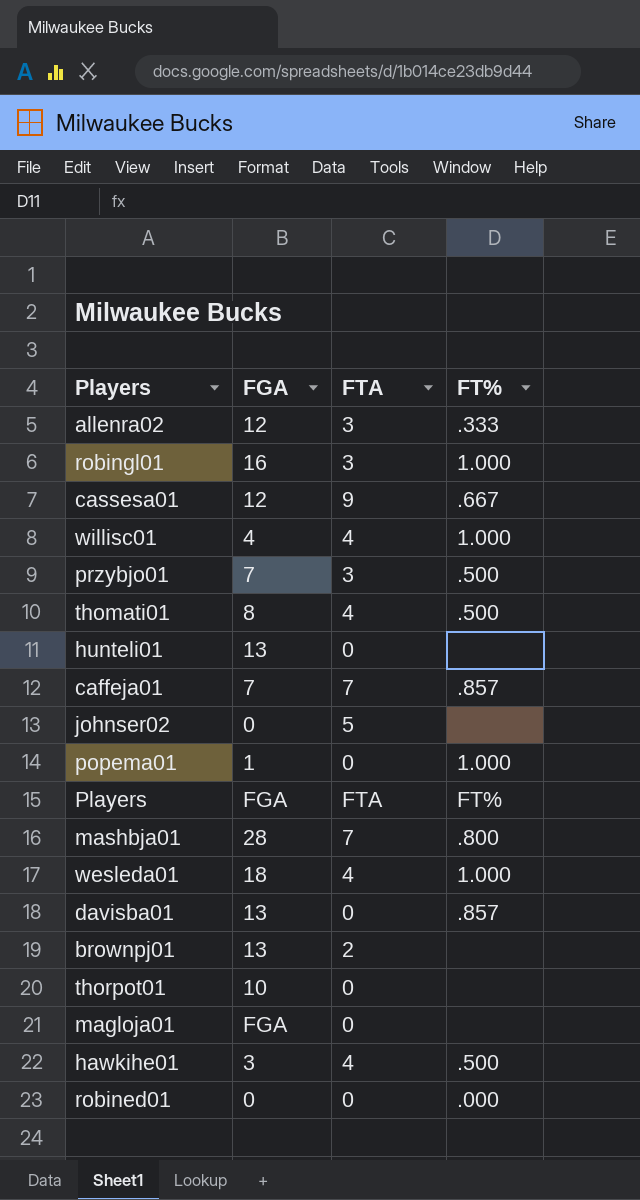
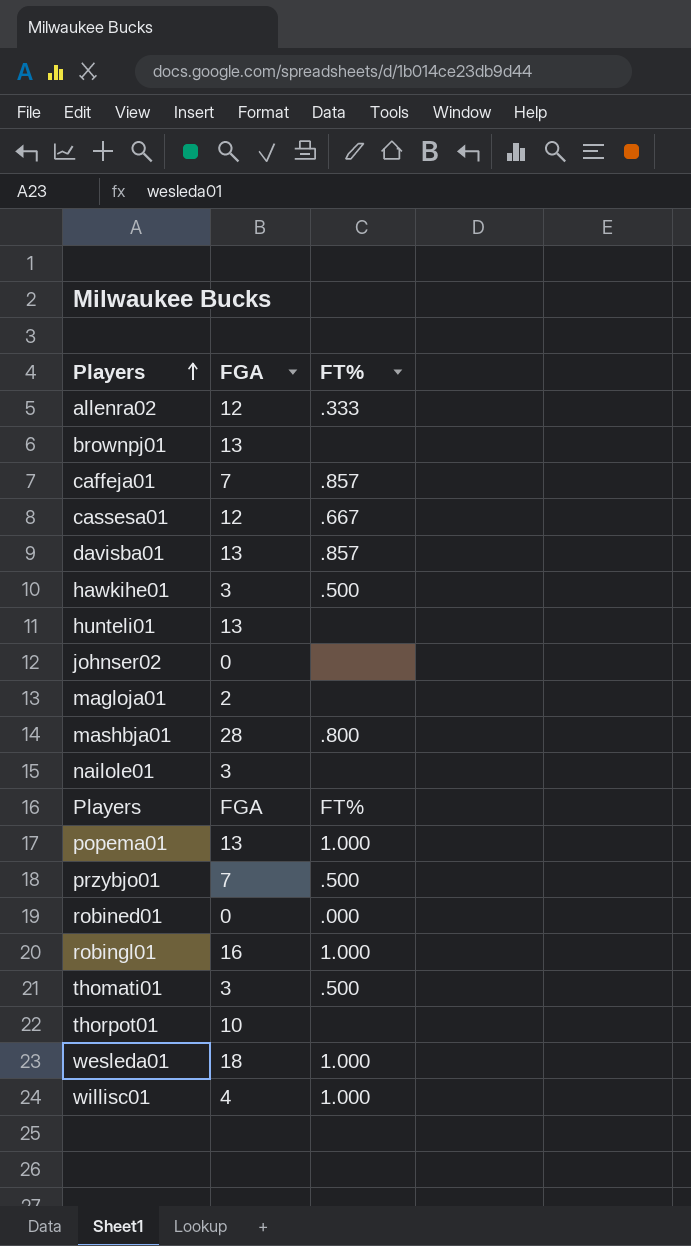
row order: none -> Players ascending
column FTA | position: 3 -> none
magloja01 | FGA: FGA -> 2
row nailole01: none -> 3 | none
popema01 | FGA: 1 -> 13
thomati01 | FGA: 8 -> 3

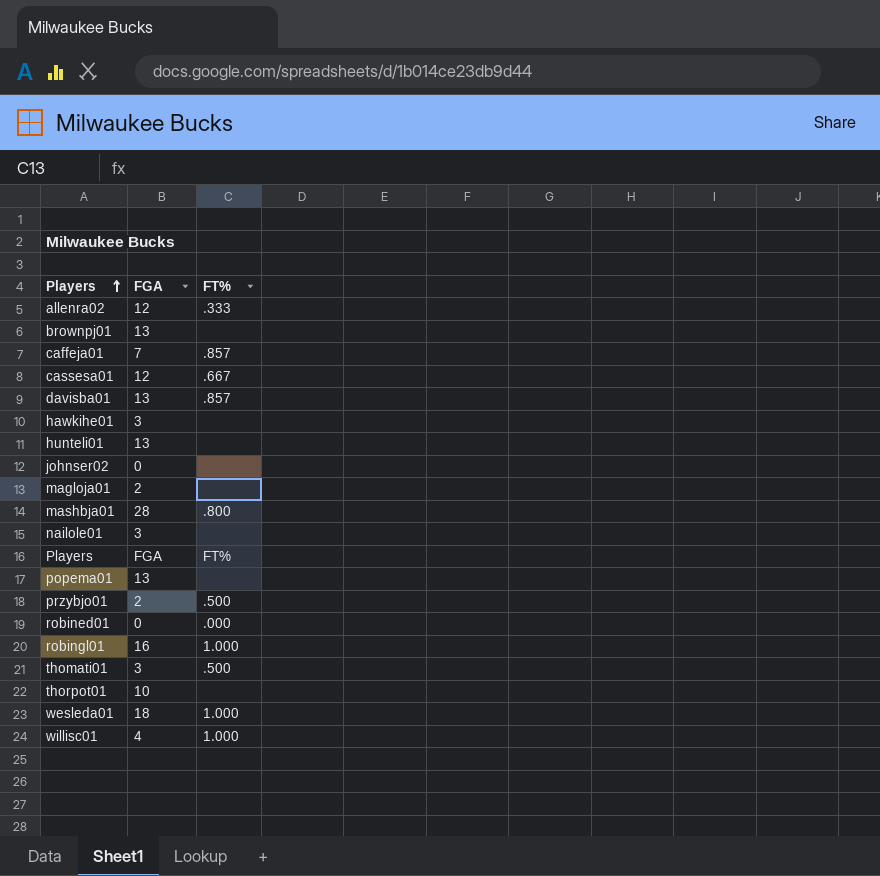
hawkihe01 | FT%: .500 -> none
popema01 | FT%: 1.000 -> none
przybjo01 | FGA: 7 -> 2

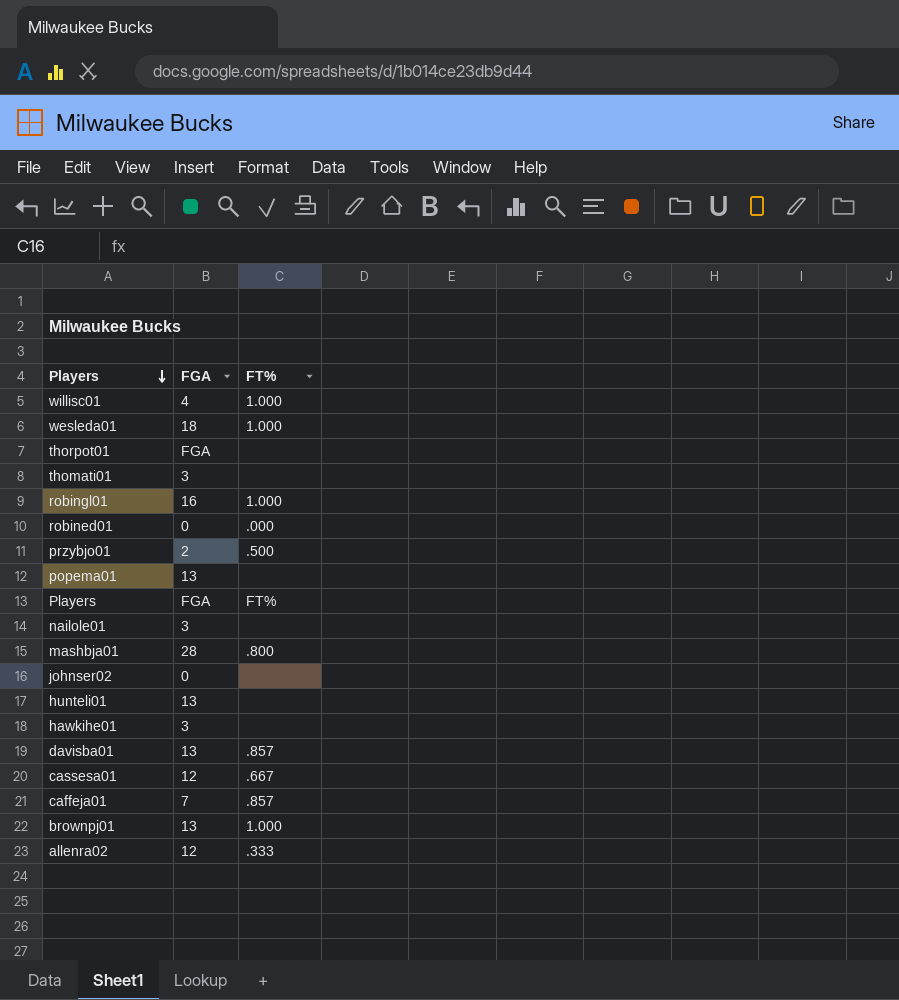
row order: Players ascending -> Players descending
row magloja01: 2 | none -> none
thorpot01 | FGA: 10 -> FGA
thomati01 | FT%: .500 -> none
brownpj01 | FT%: none -> 1.000

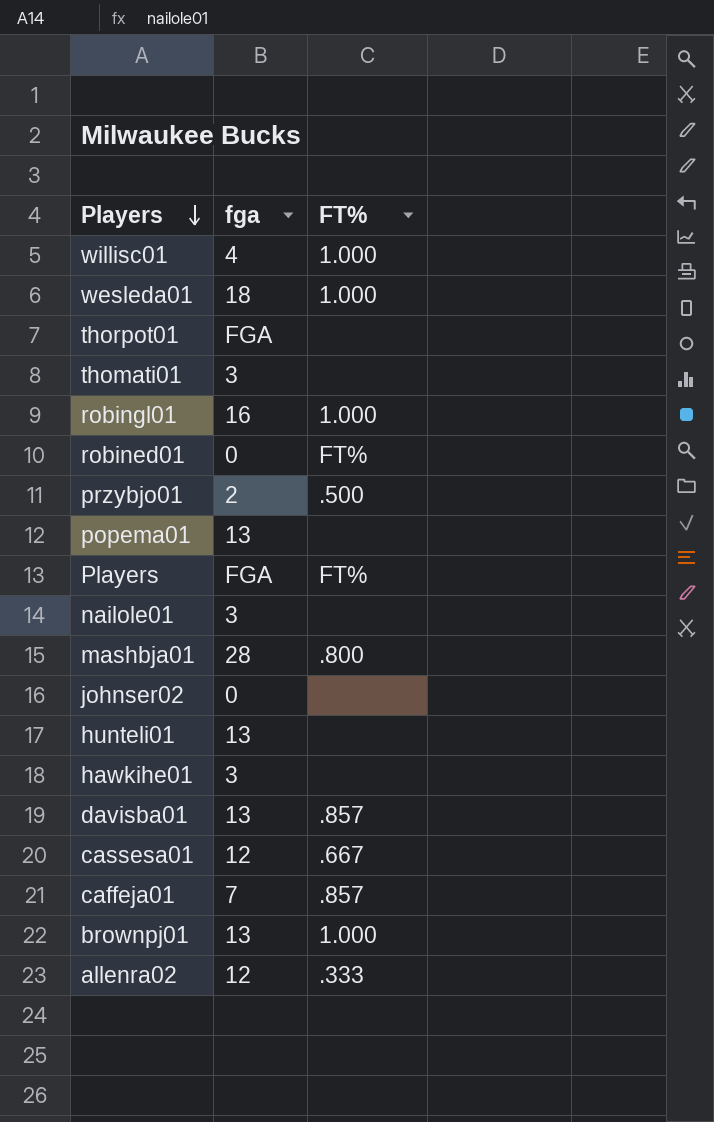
column name: FGA -> fga
robined01 | FT%: .000 -> FT%

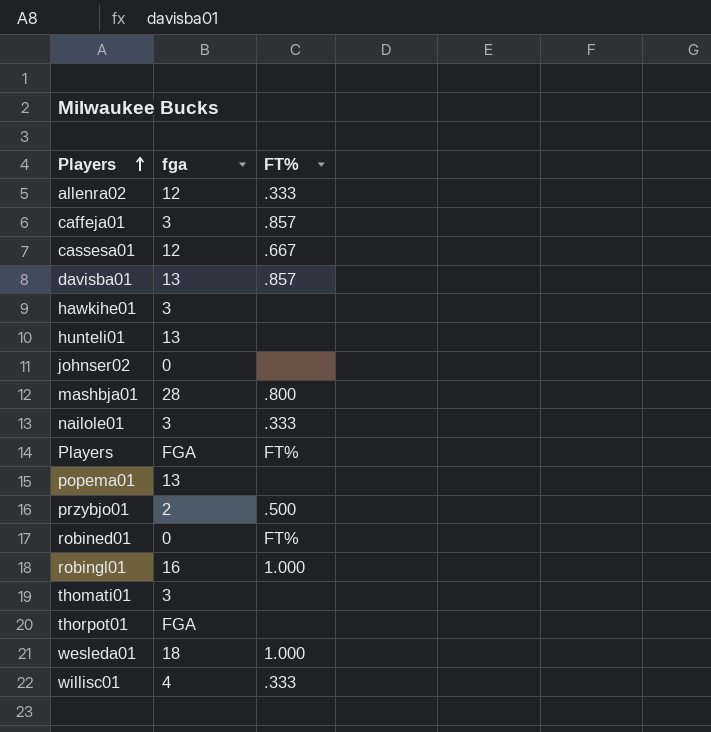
row order: Players descending -> Players ascending
row brownpj01: 13 | 1.000 -> none
caffeja01 | fga: 7 -> 3
nailole01 | FT%: none -> .333
willisc01 | FT%: 1.000 -> .333

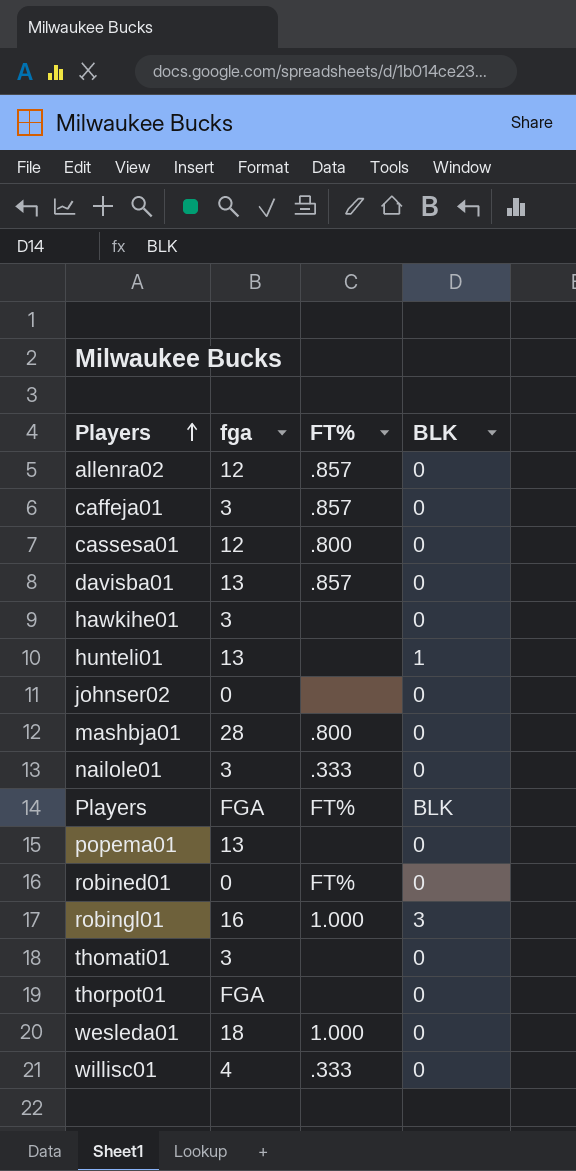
column BLK | position: none -> 4
row przybjo01: 2 | .500 -> none
allenra02 | FT%: .333 -> .857
cassesa01 | FT%: .667 -> .800

